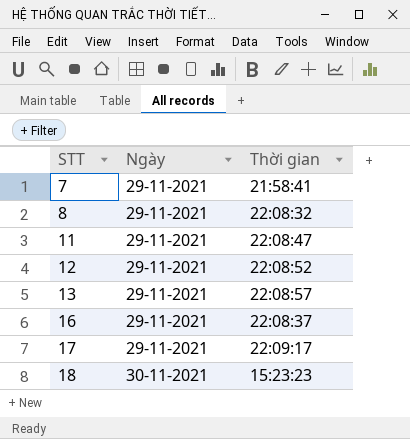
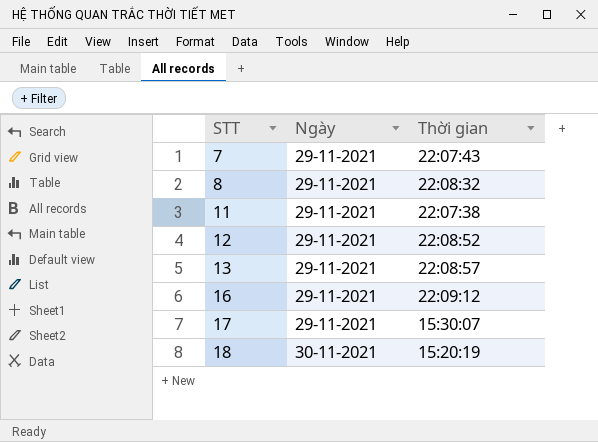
7 | Thời gian: 21:58:41 -> 22:07:43
11 | Thời gian: 22:08:47 -> 22:07:38
16 | Thời gian: 22:08:37 -> 22:09:12
17 | Thời gian: 22:09:17 -> 15:30:07
18 | Thời gian: 15:23:23 -> 15:20:19

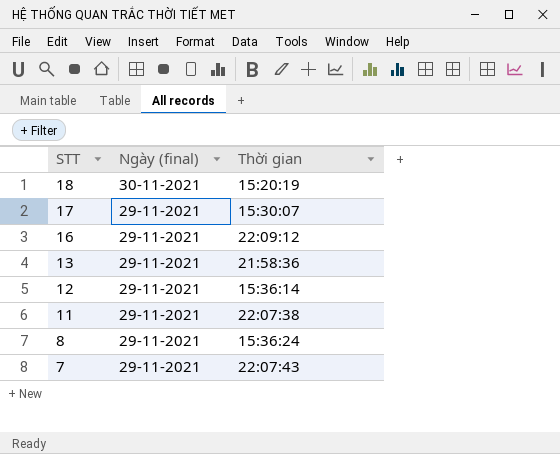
row order: STT ascending -> STT descending
column name: Ngày -> Ngày (final)
13 | Thời gian: 22:08:57 -> 21:58:36
12 | Thời gian: 22:08:52 -> 15:36:14
8 | Thời gian: 22:08:32 -> 15:36:24

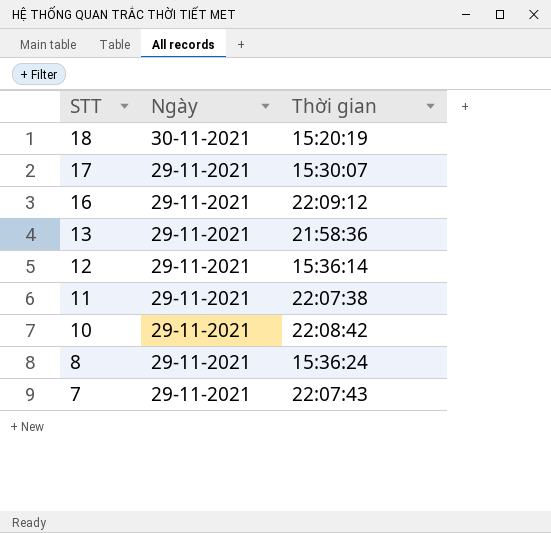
column name: Ngày (final) -> Ngày
row 10: none -> 29-11-2021 | 22:08:42

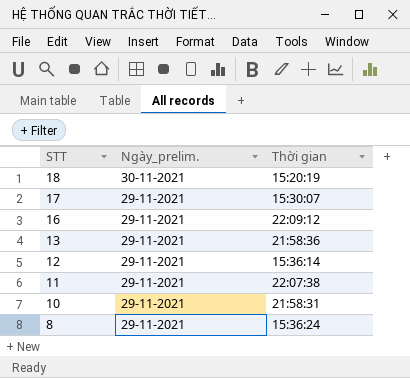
column name: Ngày -> Ngày_prelim.
row 7: 29-11-2021 | 22:07:43 -> none
10 | Thời gian: 22:08:42 -> 21:58:31

